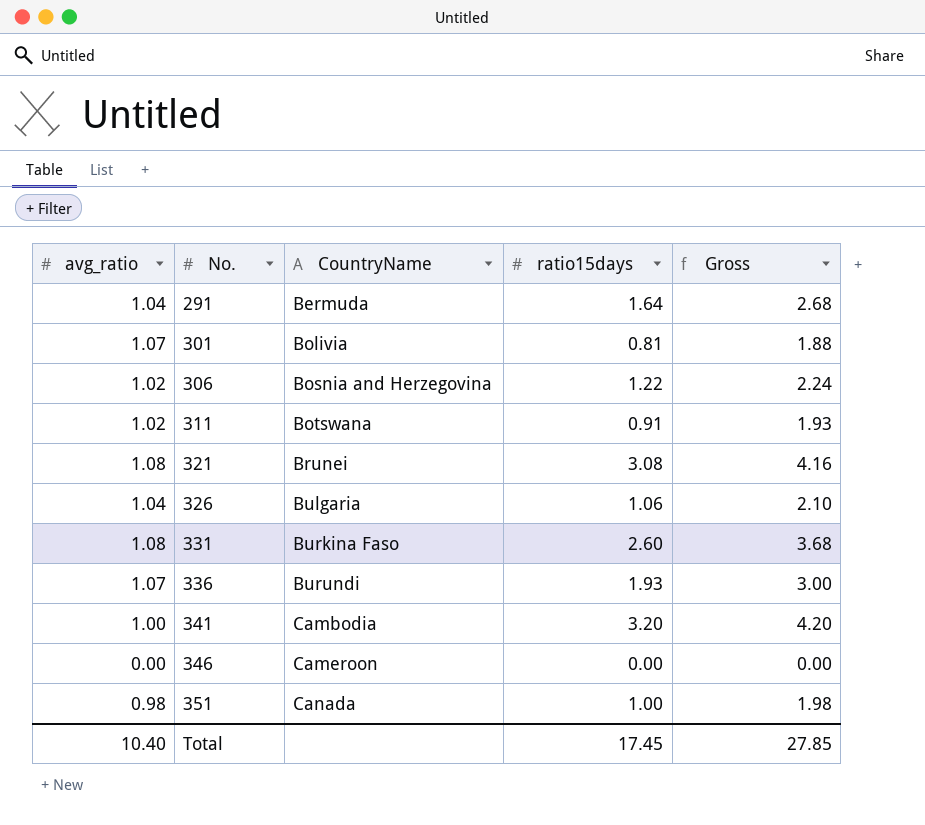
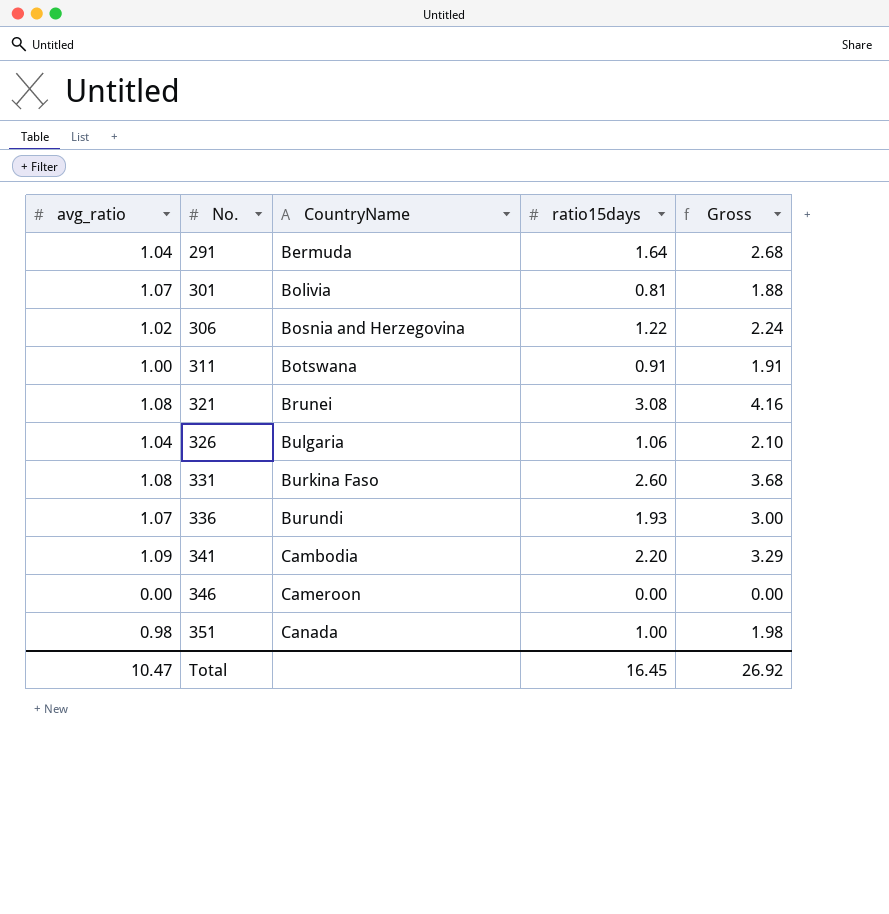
311 | avg_ratio: 1.02 -> 1.00
311 | Gross: 1.93 -> 1.91
341 | avg_ratio: 1.00 -> 1.09
341 | ratio15days: 3.20 -> 2.20
341 | Gross: 4.20 -> 3.29
Total | avg_ratio: 10.40 -> 10.47
Total | ratio15days: 17.45 -> 16.45
Total | Gross: 27.85 -> 26.92

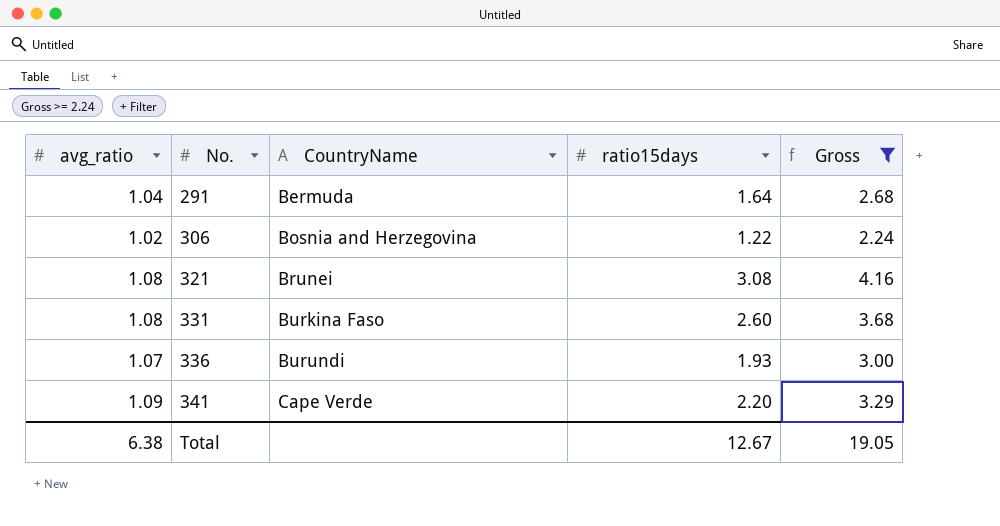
filter: none -> Gross >= 2.24
341 | CountryName: Cambodia -> Cape Verde
Total | avg_ratio: 10.47 -> 6.38
Total | ratio15days: 16.45 -> 12.67
Total | Gross: 26.92 -> 19.05

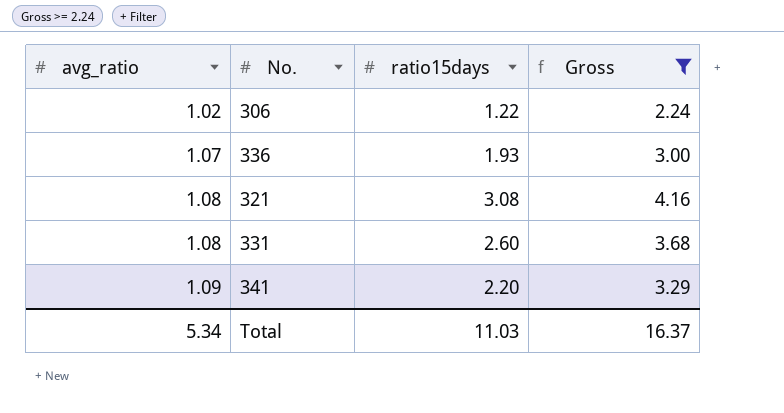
row order: No. ascending -> avg_ratio ascending
column CountryName | position: 3 -> none
row 291: 1.04 | Bermuda | 1.64 | 2.68 -> none
Total | avg_ratio: 6.38 -> 5.34
Total | ratio15days: 12.67 -> 11.03
Total | Gross: 19.05 -> 16.37

